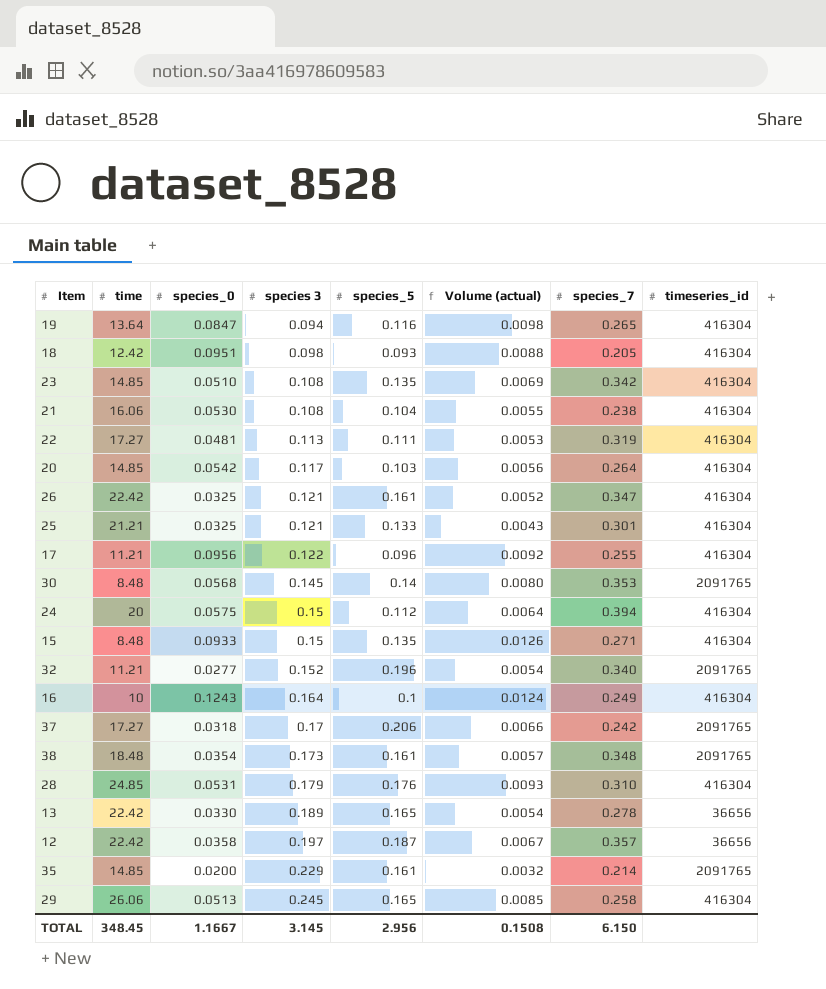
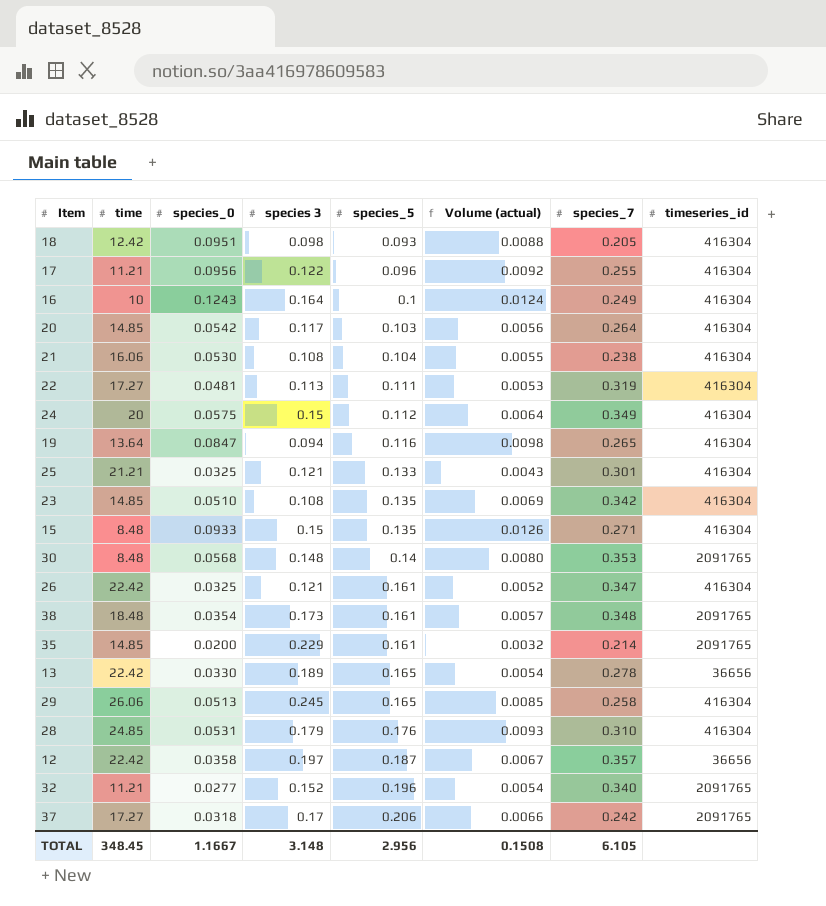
row order: species 3 ascending -> species_5 ascending
24 | species_7: 0.394 -> 0.349
30 | species 3: 0.145 -> 0.148
TOTAL | species 3: 3.145 -> 3.148
TOTAL | species_7: 6.150 -> 6.105

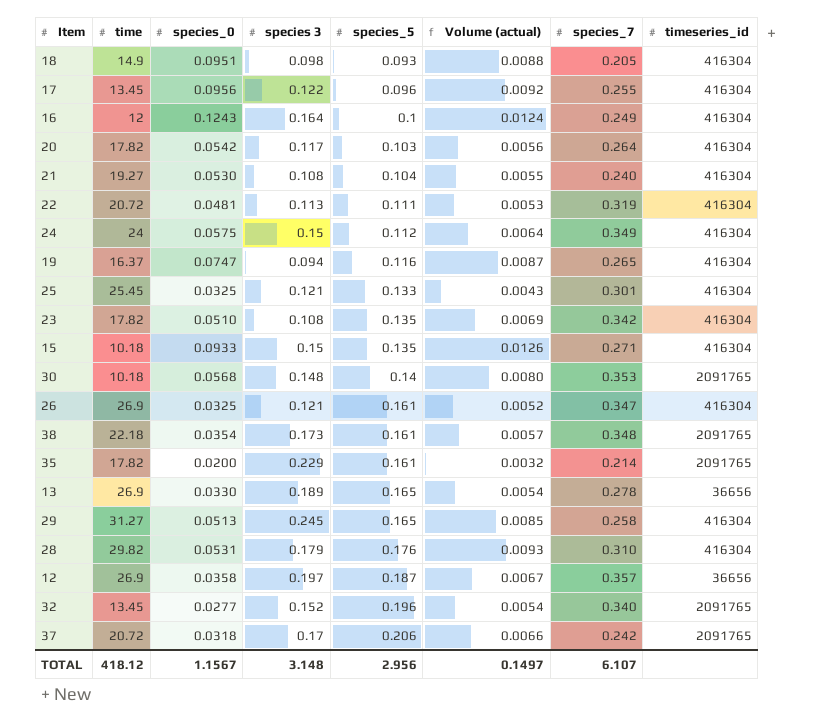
18 | time: 12.42 -> 14.9
17 | time: 11.21 -> 13.45
16 | time: 10 -> 12
20 | time: 14.85 -> 17.82
21 | time: 16.06 -> 19.27
21 | species_7: 0.238 -> 0.240
22 | time: 17.27 -> 20.72
24 | time: 20 -> 24
19 | time: 13.64 -> 16.37
19 | species_0: 0.0847 -> 0.0747
19 | Volume (actual): 0.0098 -> 0.0087
25 | time: 21.21 -> 25.45
23 | time: 14.85 -> 17.82
15 | time: 8.48 -> 10.18
30 | time: 8.48 -> 10.18
26 | time: 22.42 -> 26.9
38 | time: 18.48 -> 22.18
35 | time: 14.85 -> 17.82
13 | time: 22.42 -> 26.9
29 | time: 26.06 -> 31.27
28 | time: 24.85 -> 29.82
12 | time: 22.42 -> 26.9
32 | time: 11.21 -> 13.45
37 | time: 17.27 -> 20.72
TOTAL | time: 348.45 -> 418.12
TOTAL | species_0: 1.1667 -> 1.1567
TOTAL | Volume (actual): 0.1508 -> 0.1497
TOTAL | species_7: 6.105 -> 6.107

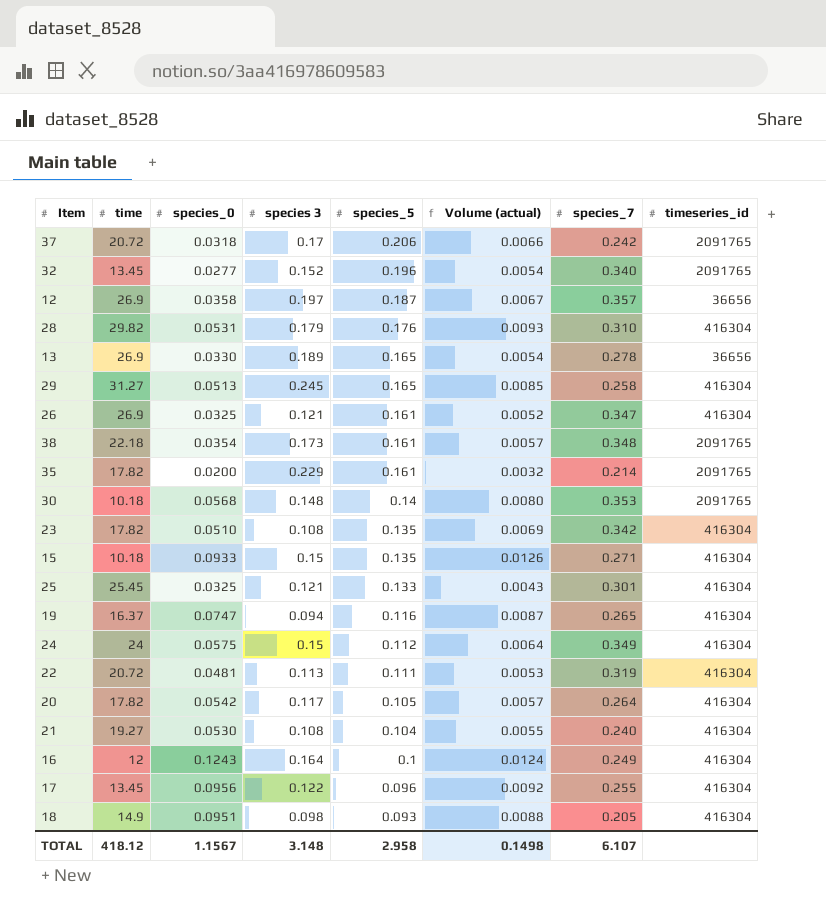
row order: species_5 ascending -> species_5 descending
20 | species_5: 0.103 -> 0.105
20 | Volume (actual): 0.0056 -> 0.0057
TOTAL | species_5: 2.956 -> 2.958
TOTAL | Volume (actual): 0.1497 -> 0.1498

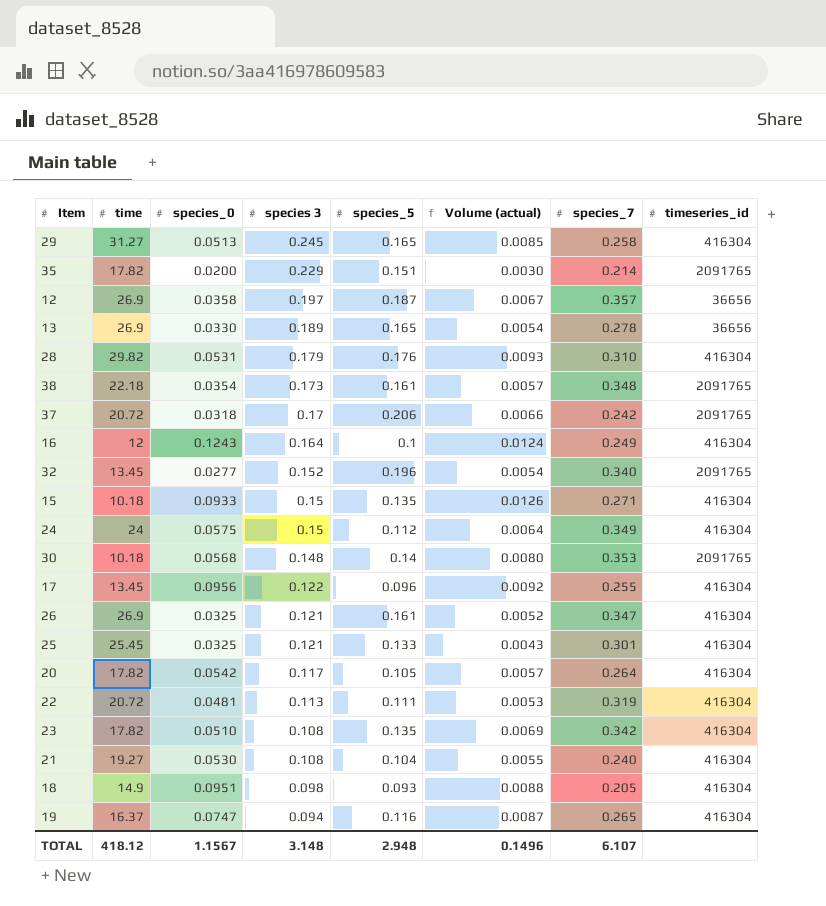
row order: species_5 descending -> species 3 descending
35 | species_5: 0.161 -> 0.151
35 | Volume (actual): 0.0032 -> 0.0030
TOTAL | species_5: 2.958 -> 2.948
TOTAL | Volume (actual): 0.1498 -> 0.1496

